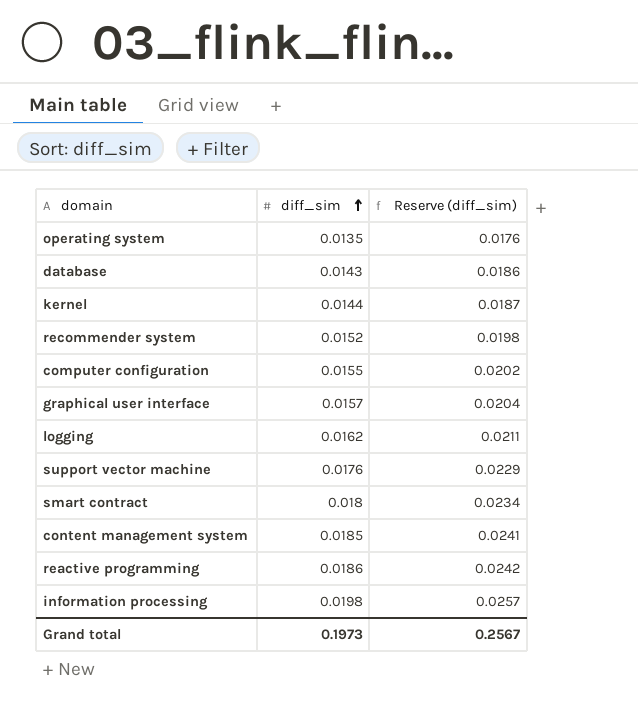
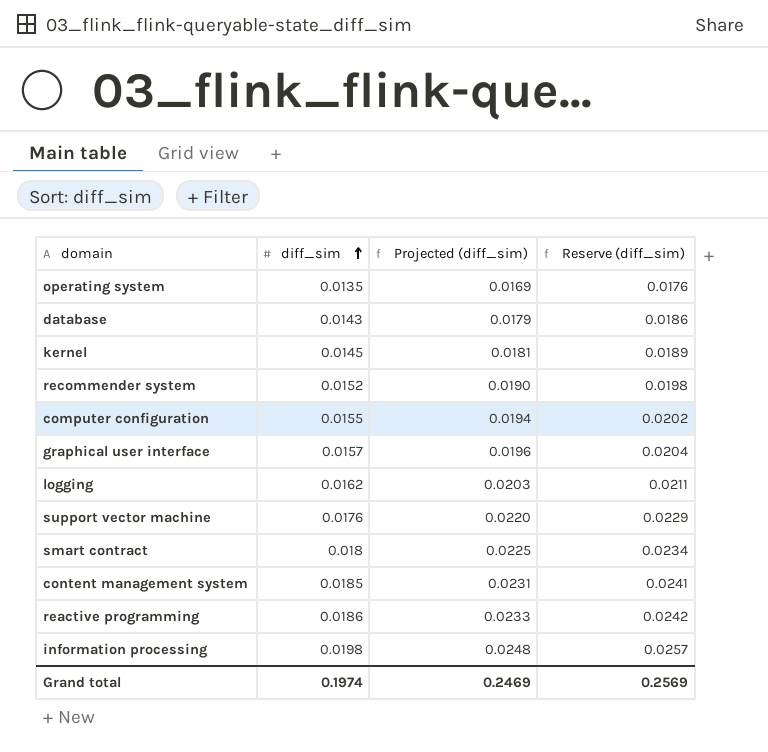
column Projected (diff_sim) | formula: none -> [diff_sim] * 1.25
kernel | diff_sim: 0.0144 -> 0.0145
kernel | Reserve (diff_sim): 0.0187 -> 0.0189
Grand total | diff_sim: 0.1973 -> 0.1974
Grand total | Reserve (diff_sim): 0.2567 -> 0.2569

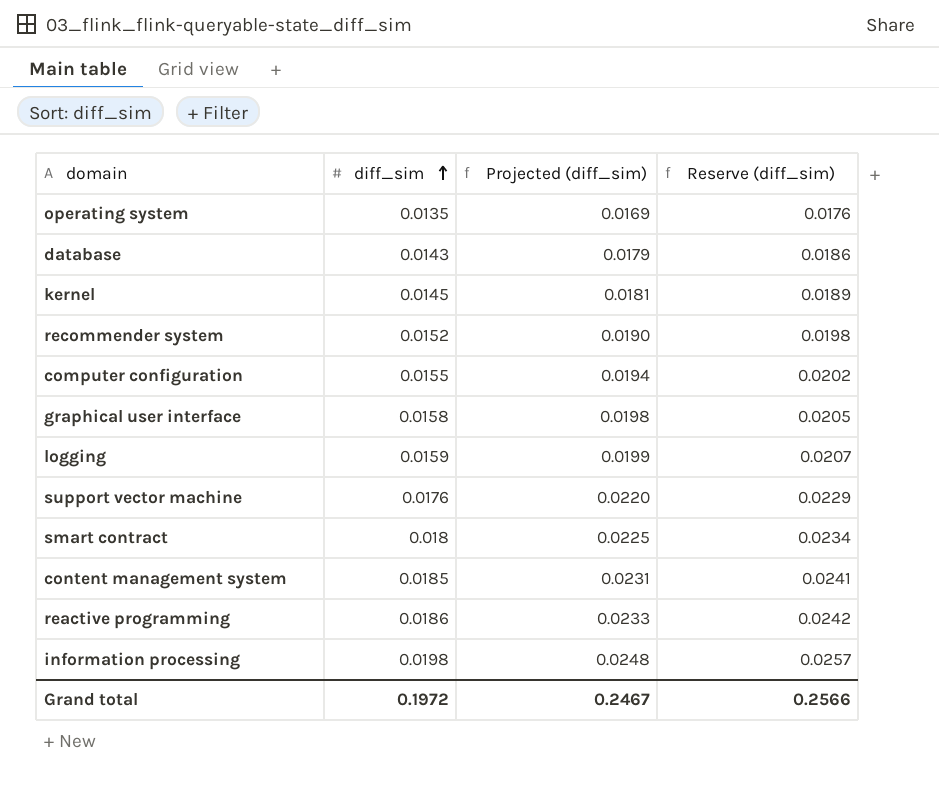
graphical user interface | diff_sim: 0.0157 -> 0.0158
graphical user interface | Projected (diff_sim): 0.0196 -> 0.0198
graphical user interface | Reserve (diff_sim): 0.0204 -> 0.0205
logging | diff_sim: 0.0162 -> 0.0159
logging | Projected (diff_sim): 0.0203 -> 0.0199
logging | Reserve (diff_sim): 0.0211 -> 0.0207
Grand total | diff_sim: 0.1974 -> 0.1972
Grand total | Projected (diff_sim): 0.2469 -> 0.2467
Grand total | Reserve (diff_sim): 0.2569 -> 0.2566

